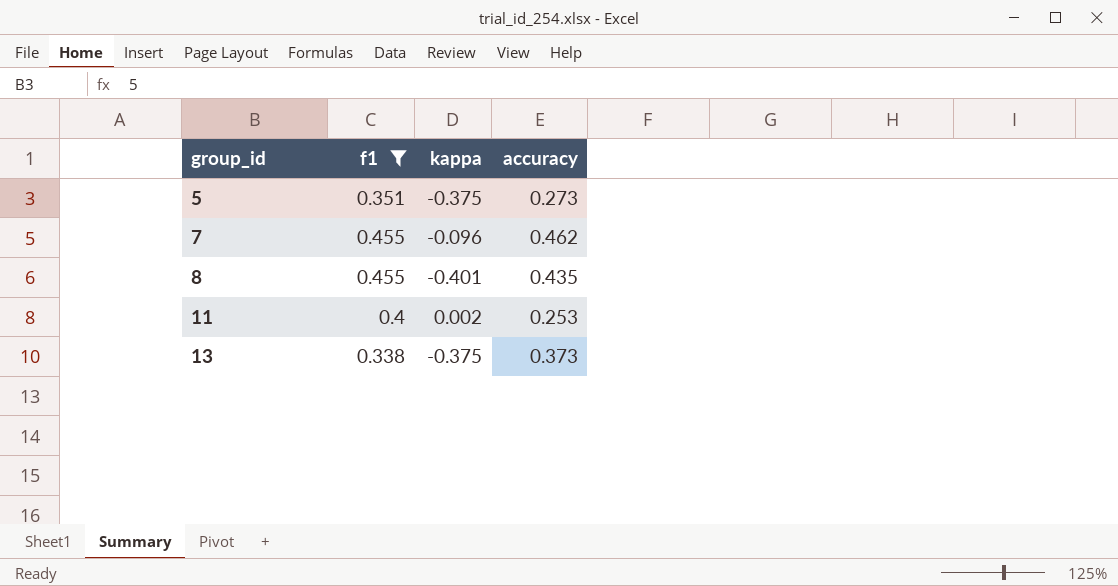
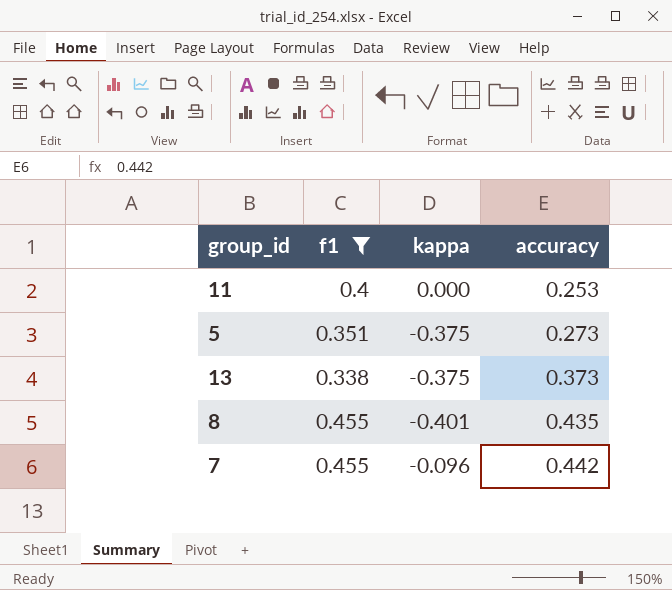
row order: group_id ascending -> accuracy ascending
11 | kappa: 0.002 -> 0.000
7 | accuracy: 0.462 -> 0.442

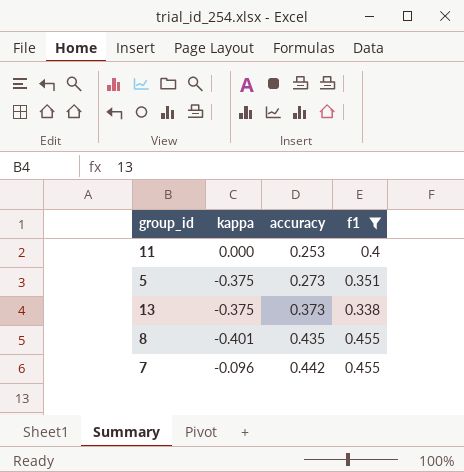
column f1 | position: 2 -> 4

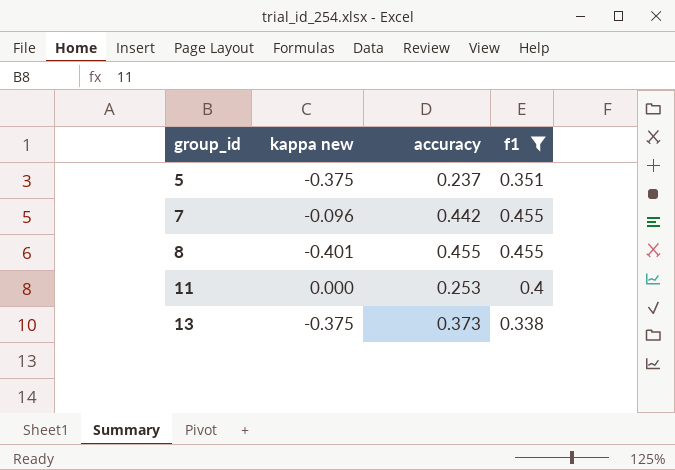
row order: accuracy ascending -> group_id ascending
column name: kappa -> kappa new
5 | accuracy: 0.273 -> 0.237
8 | accuracy: 0.435 -> 0.455

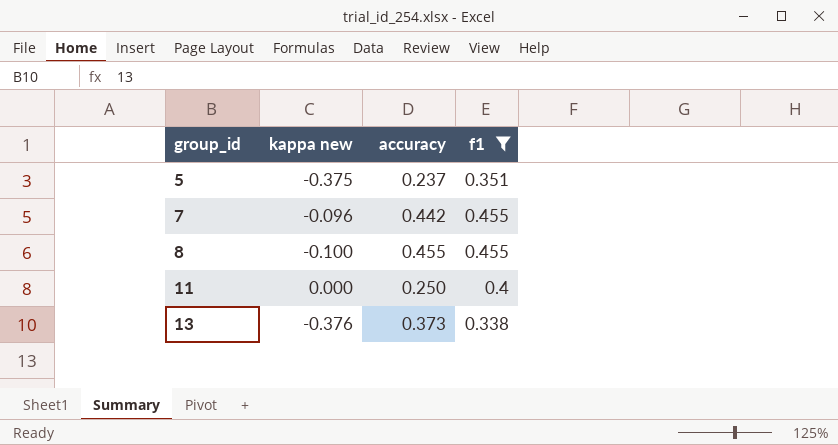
8 | kappa new: -0.401 -> -0.100
11 | accuracy: 0.253 -> 0.250
13 | kappa new: -0.375 -> -0.376

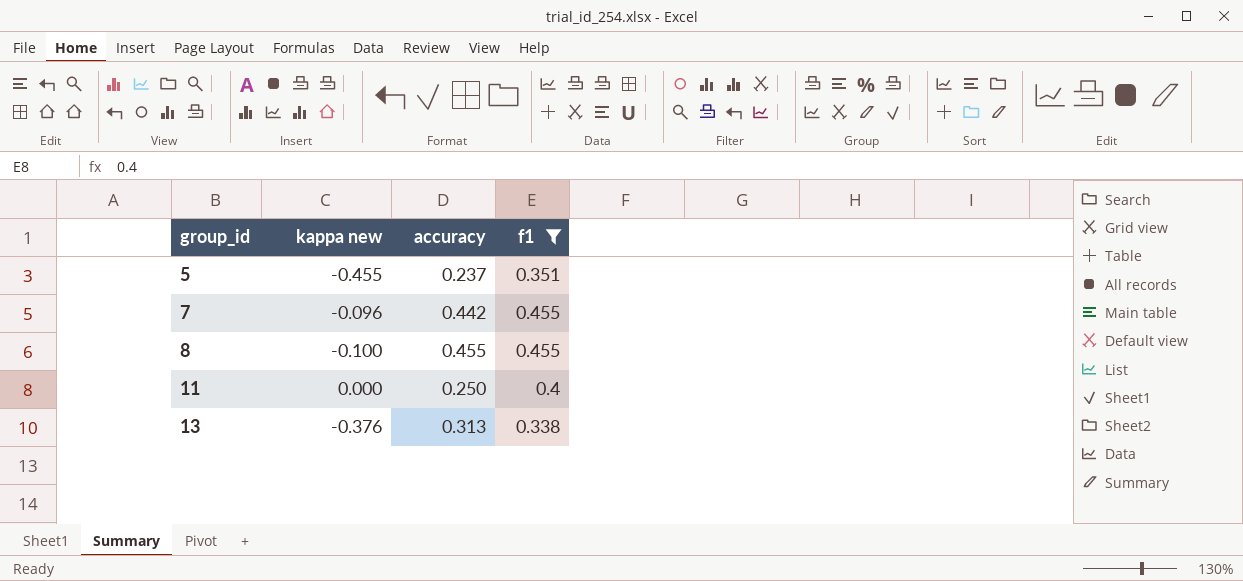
5 | kappa new: -0.375 -> -0.455
13 | accuracy: 0.373 -> 0.313

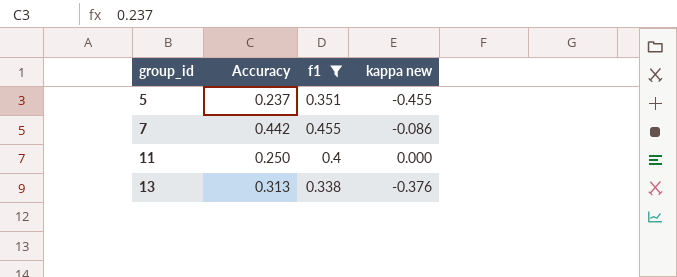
column name: accuracy -> Accuracy
column kappa new | position: 2 -> 4
row 8: -0.100 | 0.455 | 0.455 -> none
7 | kappa new: -0.096 -> -0.086

